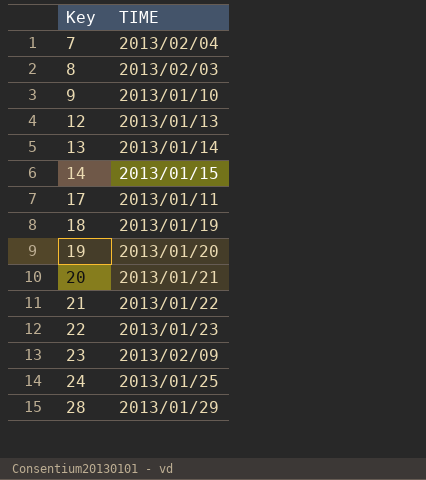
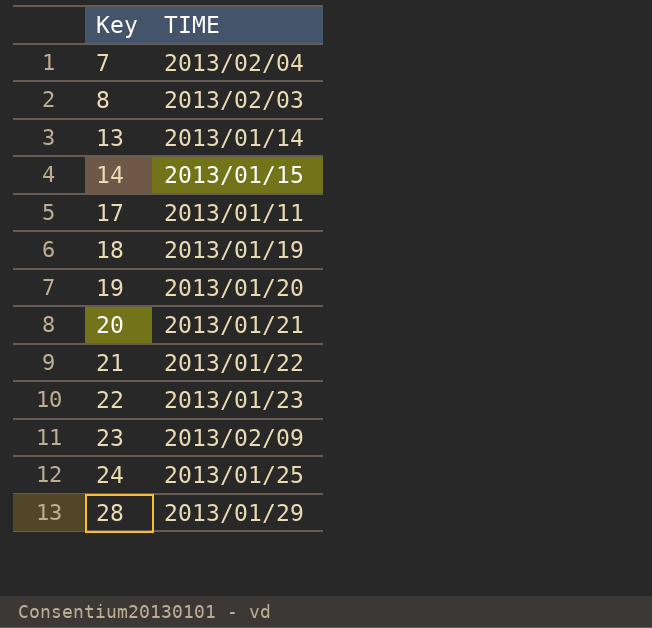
row 9: 2013/01/10 -> none
row 12: 2013/01/13 -> none

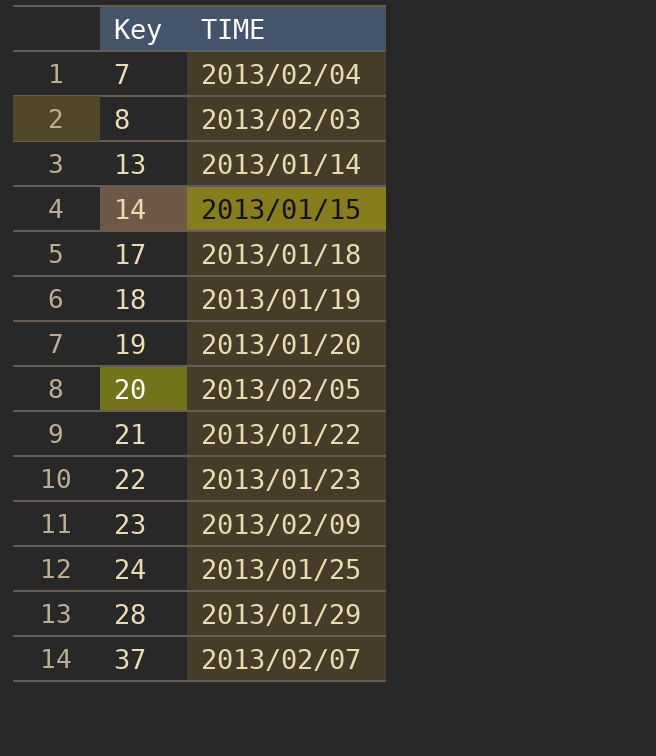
17 | TIME: 2013/01/11 -> 2013/01/18
20 | TIME: 2013/01/21 -> 2013/02/05
row 37: none -> 2013/02/07

